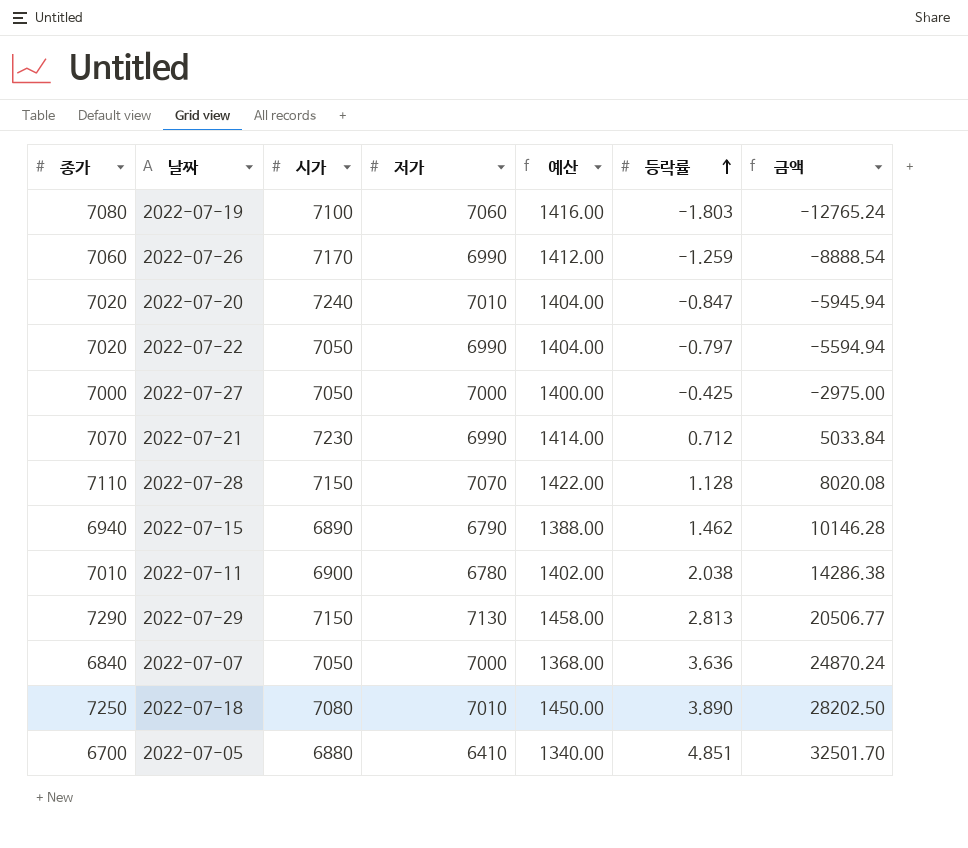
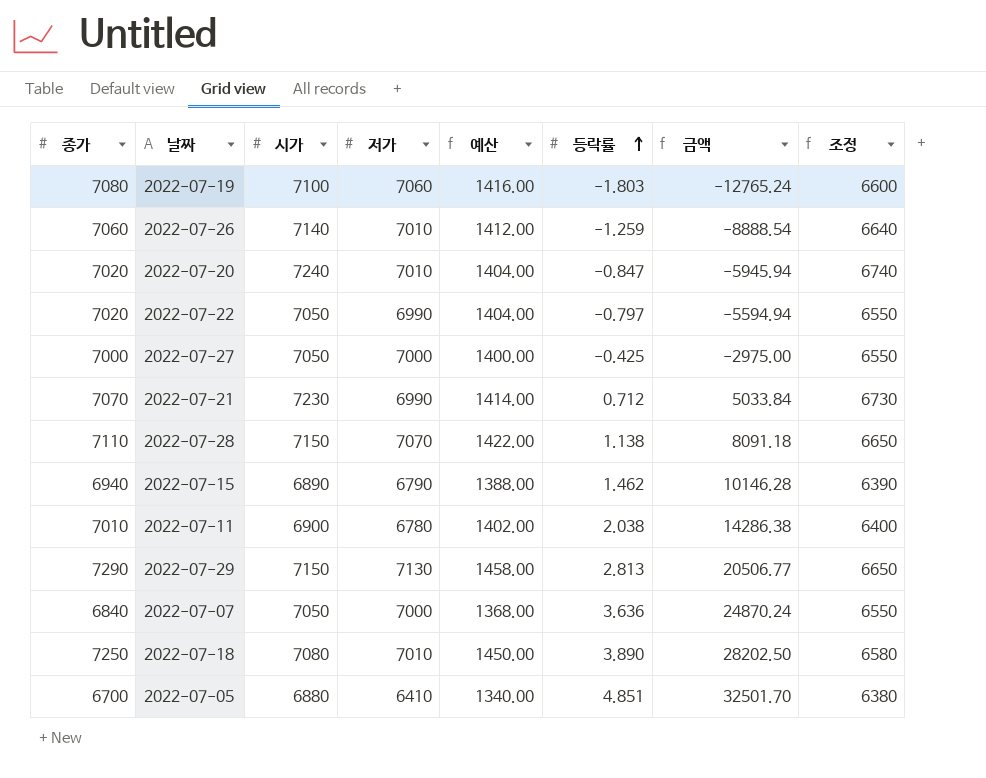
column 조정 | formula: none -> [시가] - 500
2022-07-26 | 시가: 7170 -> 7140
2022-07-26 | 저가: 6990 -> 7010
2022-07-28 | 등락률: 1.128 -> 1.138
2022-07-28 | 금액: 8020.08 -> 8091.18

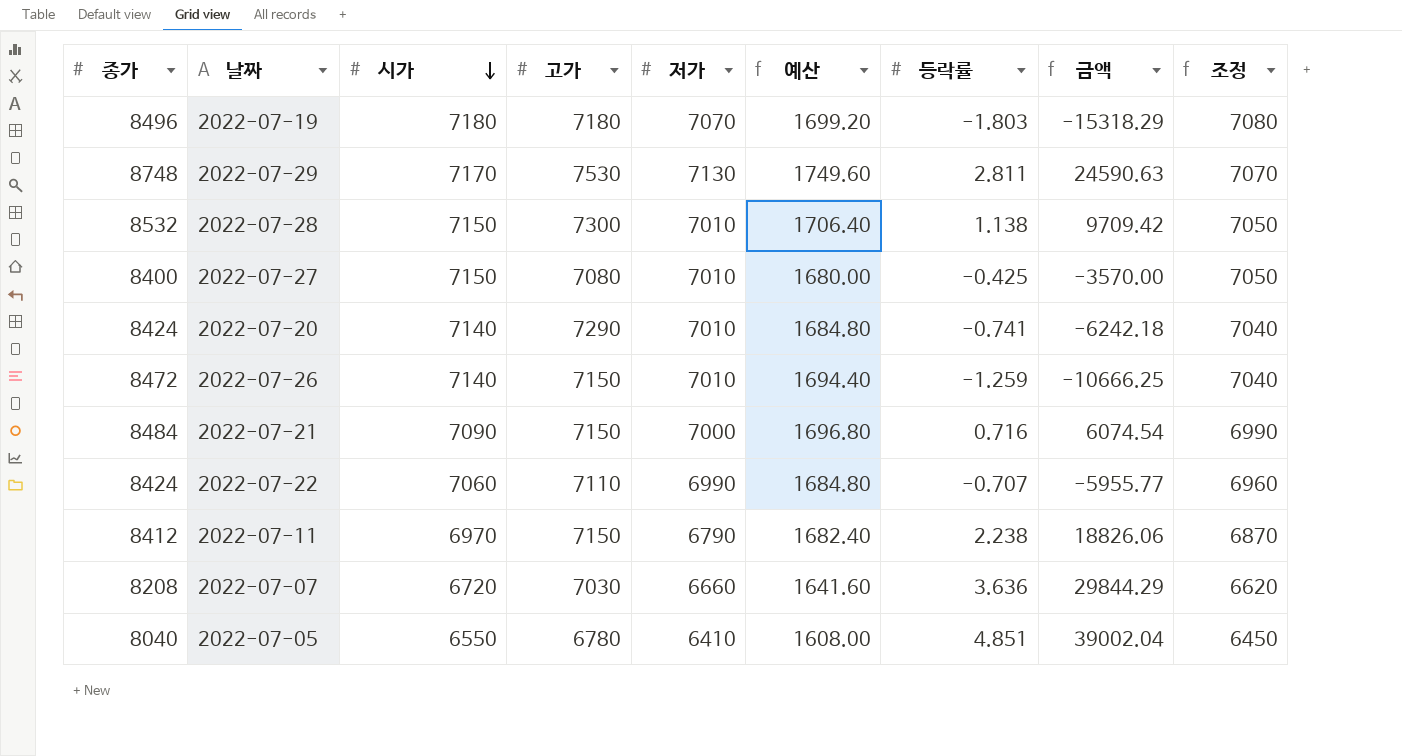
row order: 등락률 ascending -> 시가 descending
column 고가 | position: none -> 4
column 조정 | formula: [시가] - 500 -> [시가] - 100
row 2022-07-15: 6940 | 6890 | 6790 | 1388.00 | 1.462 | 10146.28 | 6390 -> none
row 2022-07-18: 7250 | 7080 | 7010 | 1450.00 | 3.890 | 28202.50 | 6580 -> none
2022-07-19 | 종가: 7080 -> 8496
2022-07-19 | 시가: 7100 -> 7180
2022-07-19 | 저가: 7060 -> 7070
2022-07-19 | 예산: 1416.00 -> 1699.20
2022-07-19 | 금액: -12765.24 -> -15318.29
2022-07-29 | 종가: 7290 -> 8748
2022-07-29 | 시가: 7150 -> 7170
2022-07-29 | 예산: 1458.00 -> 1749.60
2022-07-29 | 등락률: 2.813 -> 2.811
2022-07-29 | 금액: 20506.77 -> 24590.63
2022-07-28 | 종가: 7110 -> 8532
2022-07-28 | 저가: 7070 -> 7010
2022-07-28 | 예산: 1422.00 -> 1706.40
2022-07-28 | 금액: 8091.18 -> 9709.42
2022-07-27 | 종가: 7000 -> 8400
2022-07-27 | 시가: 7050 -> 7150
2022-07-27 | 저가: 7000 -> 7010
2022-07-27 | 예산: 1400.00 -> 1680.00
2022-07-27 | 금액: -2975.00 -> -3570.00
2022-07-20 | 종가: 7020 -> 8424
2022-07-20 | 시가: 7240 -> 7140
2022-07-20 | 예산: 1404.00 -> 1684.80
2022-07-20 | 등락률: -0.847 -> -0.741
2022-07-20 | 금액: -5945.94 -> -6242.18
2022-07-26 | 종가: 7060 -> 8472
2022-07-26 | 예산: 1412.00 -> 1694.40
2022-07-26 | 금액: -8888.54 -> -10666.25
2022-07-21 | 종가: 7070 -> 8484
2022-07-21 | 시가: 7230 -> 7090
2022-07-21 | 저가: 6990 -> 7000
2022-07-21 | 예산: 1414.00 -> 1696.80
2022-07-21 | 등락률: 0.712 -> 0.716
2022-07-21 | 금액: 5033.84 -> 6074.54
2022-07-22 | 종가: 7020 -> 8424
2022-07-22 | 시가: 7050 -> 7060
2022-07-22 | 예산: 1404.00 -> 1684.80
2022-07-22 | 등락률: -0.797 -> -0.707
2022-07-22 | 금액: -5594.94 -> -5955.77
2022-07-11 | 종가: 7010 -> 8412
2022-07-11 | 시가: 6900 -> 6970
2022-07-11 | 저가: 6780 -> 6790
2022-07-11 | 예산: 1402.00 -> 1682.40
2022-07-11 | 등락률: 2.038 -> 2.238
2022-07-11 | 금액: 14286.38 -> 18826.06
2022-07-07 | 종가: 6840 -> 8208
2022-07-07 | 시가: 7050 -> 6720
2022-07-07 | 저가: 7000 -> 6660
2022-07-07 | 예산: 1368.00 -> 1641.60
2022-07-07 | 금액: 24870.24 -> 29844.29
2022-07-05 | 종가: 6700 -> 8040
2022-07-05 | 시가: 6880 -> 6550
2022-07-05 | 예산: 1340.00 -> 1608.00
2022-07-05 | 금액: 32501.70 -> 39002.04

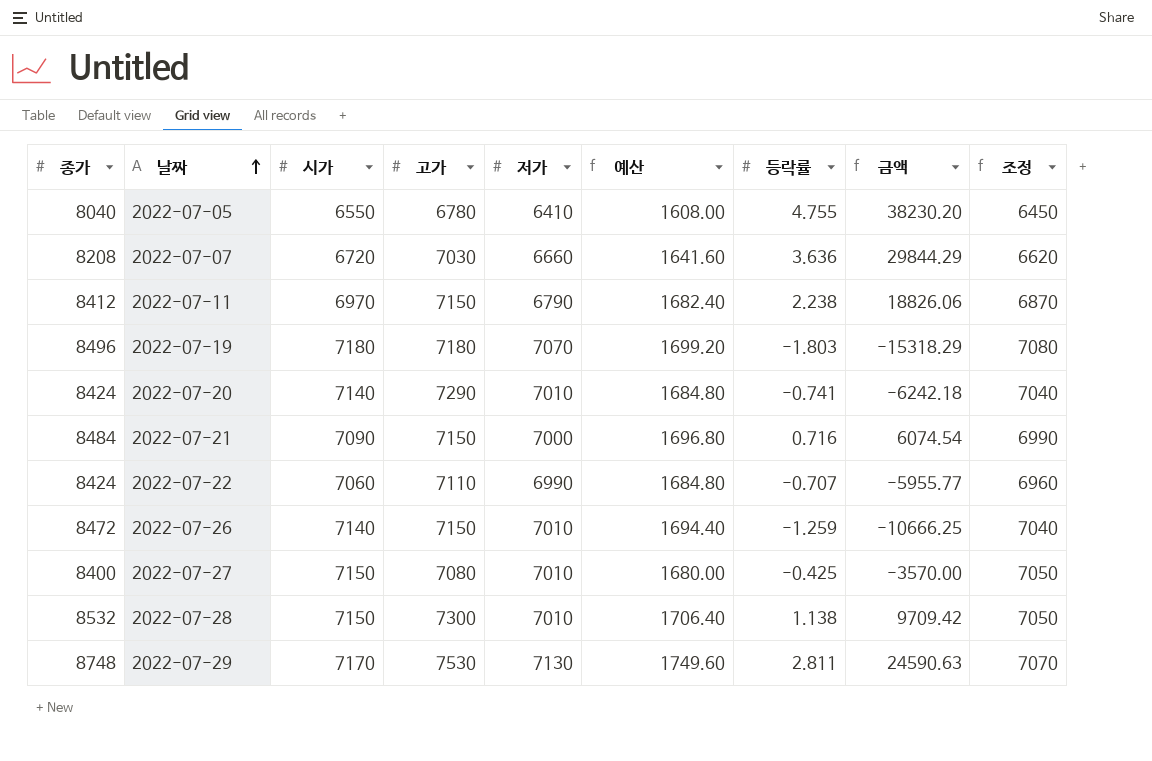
row order: 시가 descending -> 날짜 ascending
2022-07-05 | 등락률: 4.851 -> 4.755
2022-07-05 | 금액: 39002.04 -> 38230.20

